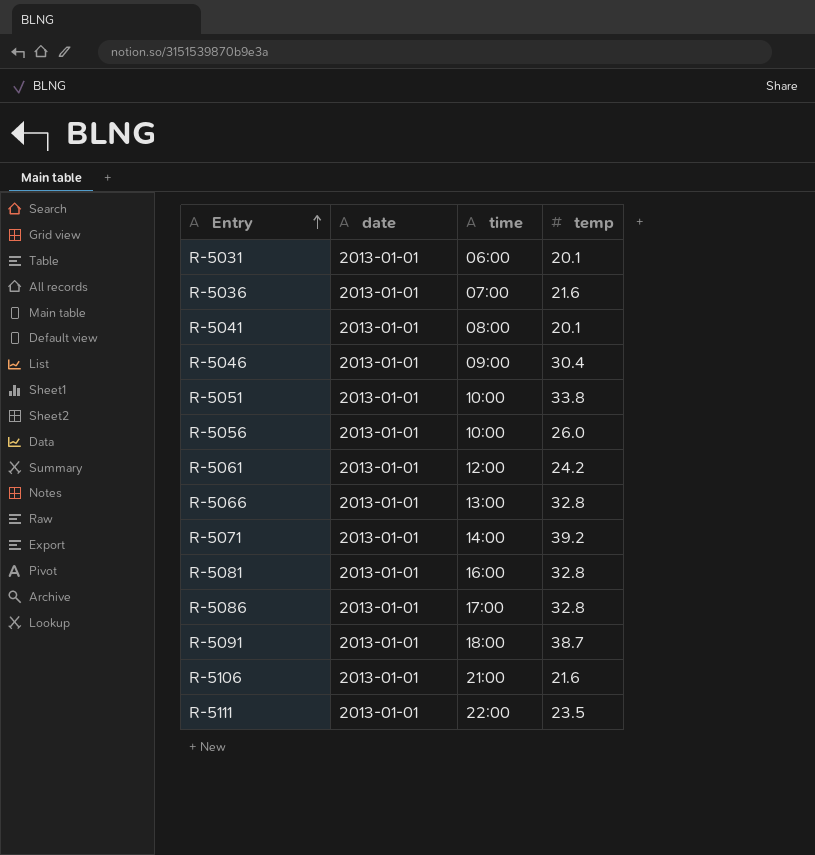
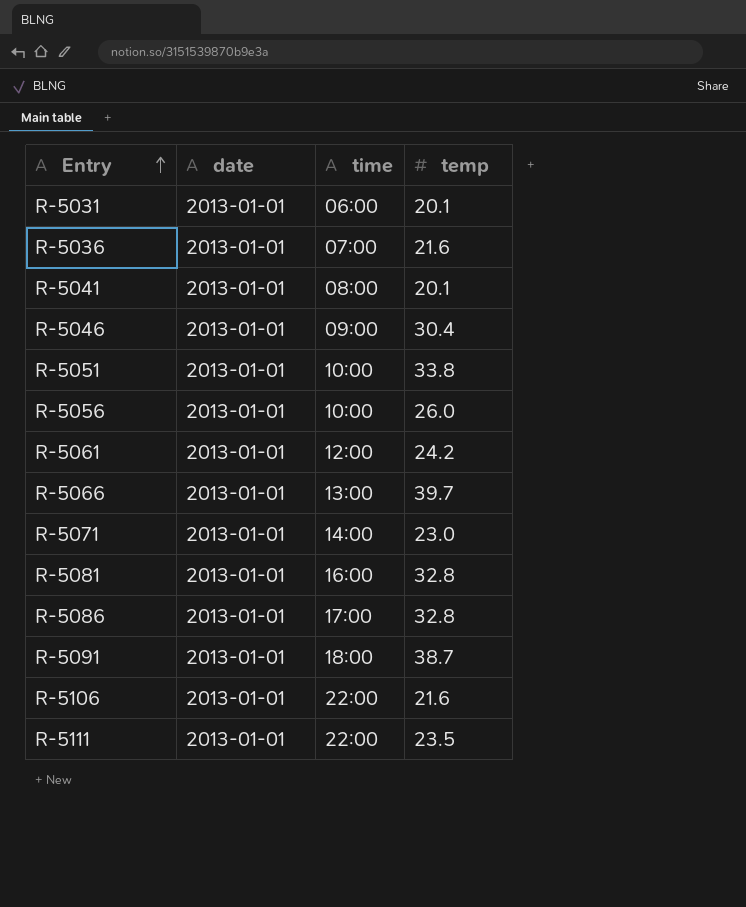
R-5066 | temp: 32.8 -> 39.7
R-5071 | temp: 39.2 -> 23.0
R-5106 | time: 21:00 -> 22:00

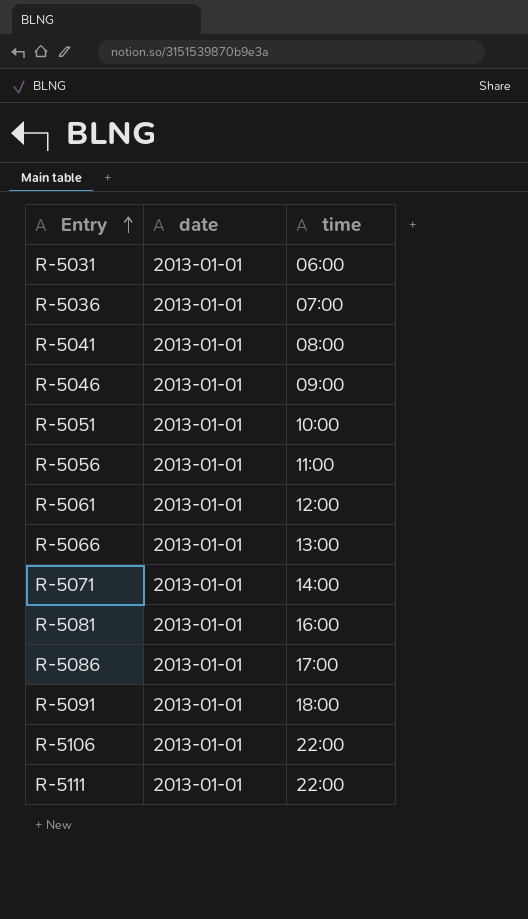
column temp | position: 4 -> none
R-5056 | time: 10:00 -> 11:00

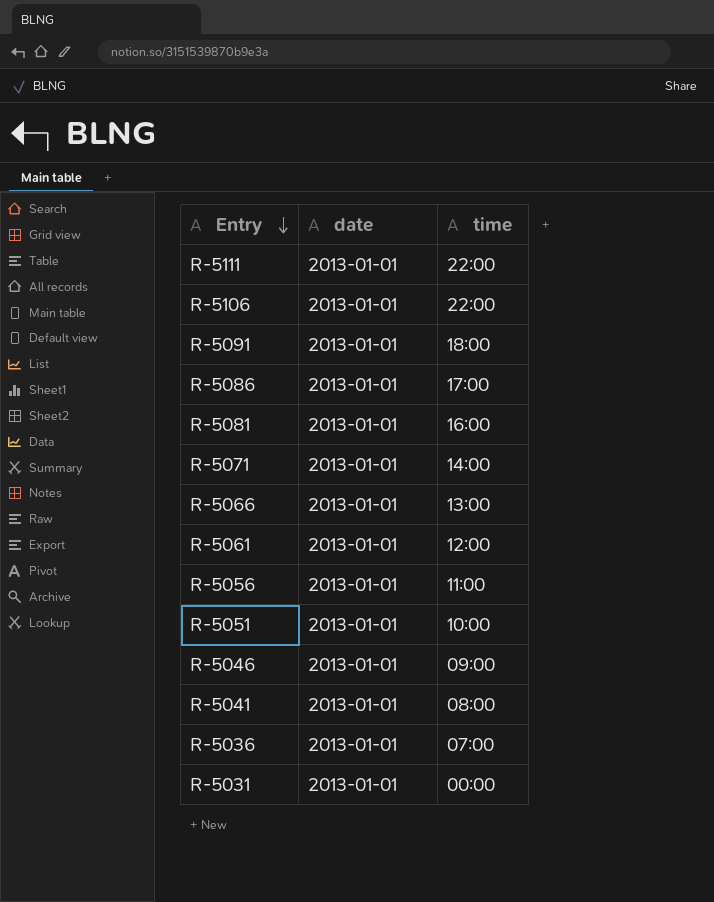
row order: Entry ascending -> Entry descending
R-5031 | time: 06:00 -> 00:00

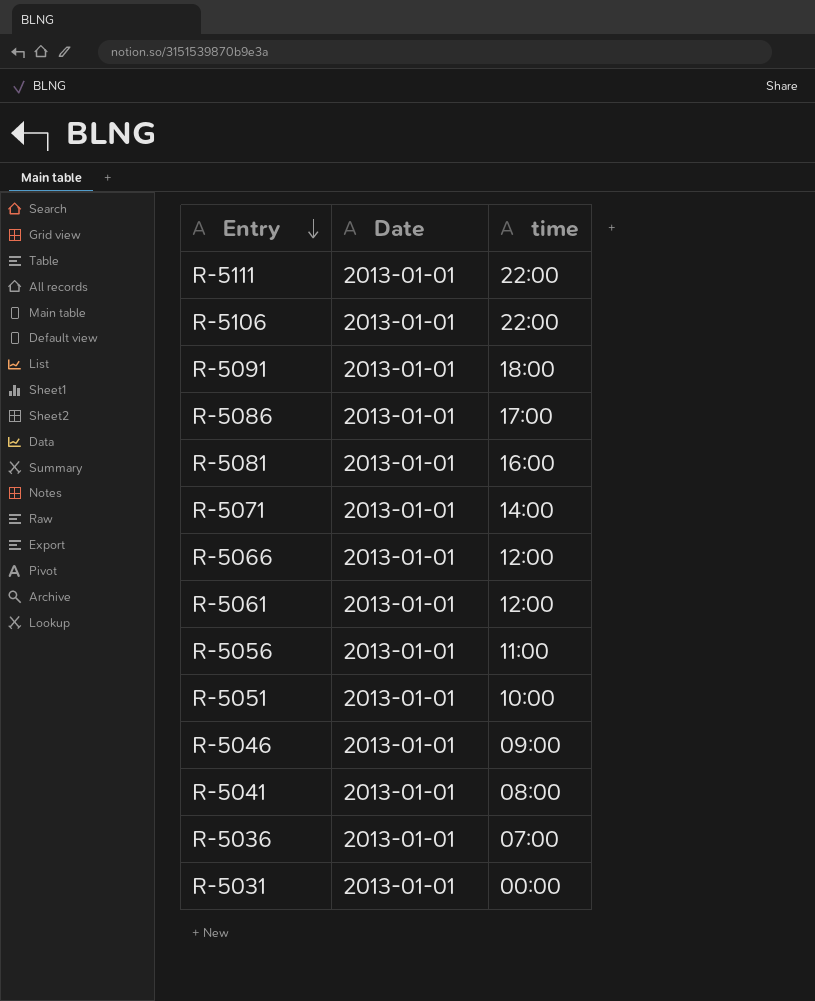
column name: date -> Date
R-5066 | time: 13:00 -> 12:00

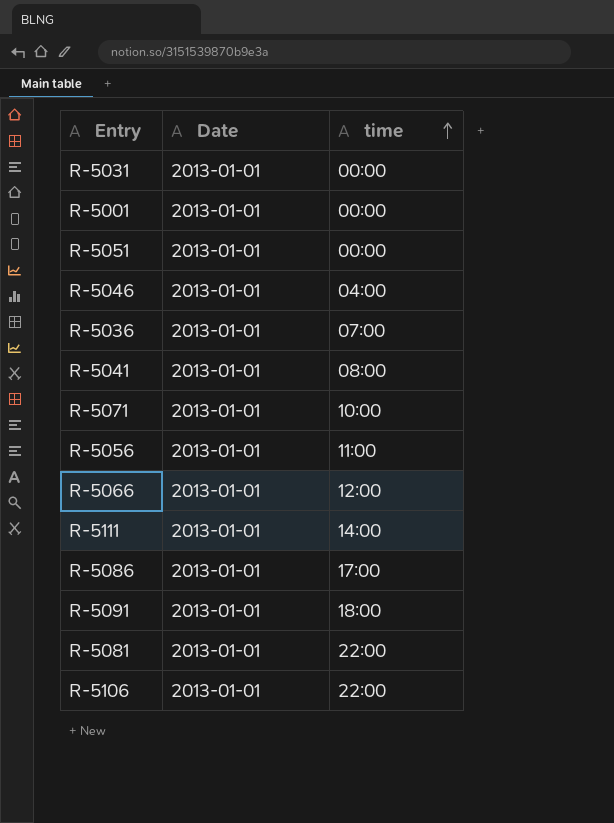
row order: Entry descending -> time ascending
row R-5061: 2013-01-01 | 12:00 -> none
row R-5001: none -> 2013-01-01 | 00:00
R-5051 | time: 10:00 -> 00:00
R-5046 | time: 09:00 -> 04:00
R-5071 | time: 14:00 -> 10:00
R-5111 | time: 22:00 -> 14:00
R-5081 | time: 16:00 -> 22:00

